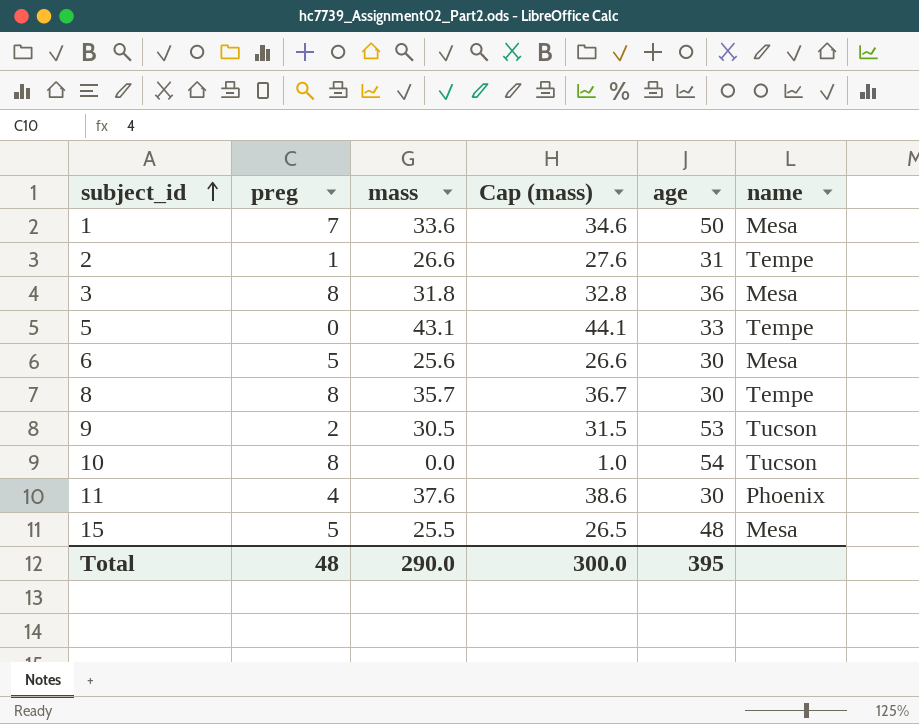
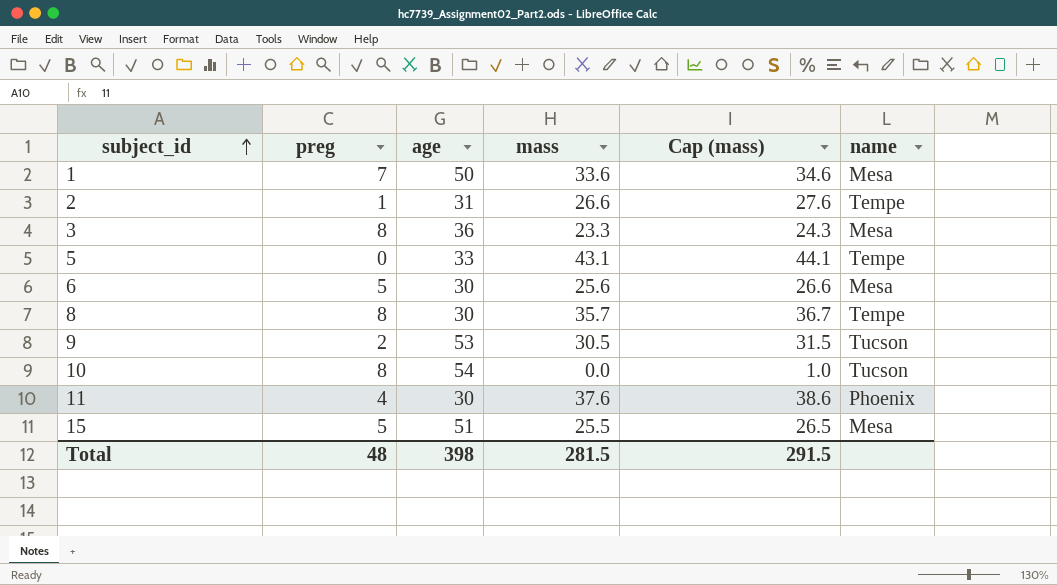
column age | position: 5 -> 3
3 | mass: 31.8 -> 23.3
3 | Cap (mass): 32.8 -> 24.3
15 | age: 48 -> 51
Total | age: 395 -> 398
Total | mass: 290.0 -> 281.5
Total | Cap (mass): 300.0 -> 291.5

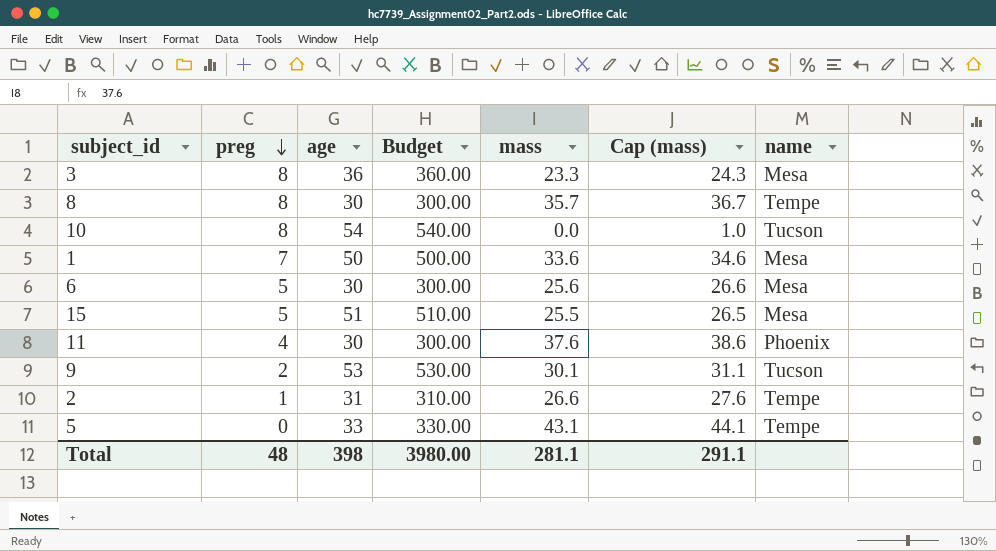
row order: subject_id ascending -> preg descending
column Budget | formula: none -> [age] * 10
9 | mass: 30.5 -> 30.1
9 | Cap (mass): 31.5 -> 31.1
Total | mass: 281.5 -> 281.1
Total | Cap (mass): 291.5 -> 291.1

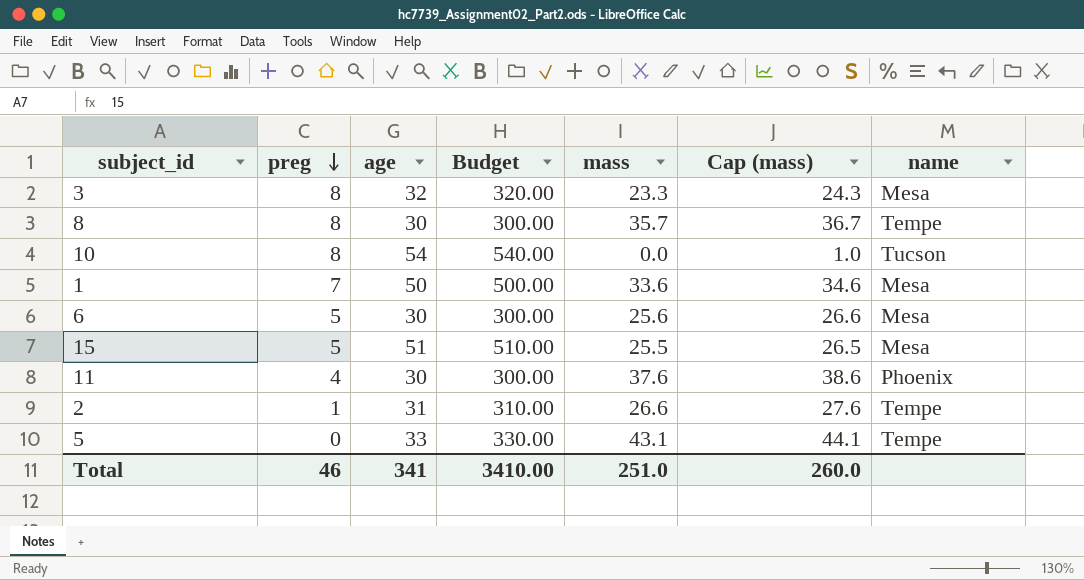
row 9: 2 | 53 | 530.00 | 30.1 | 31.1 | Tucson -> none
3 | age: 36 -> 32
3 | Budget: 360.00 -> 320.00
Total | preg: 48 -> 46
Total | age: 398 -> 341
Total | Budget: 3980.00 -> 3410.00
Total | mass: 281.1 -> 251.0
Total | Cap (mass): 291.1 -> 260.0

